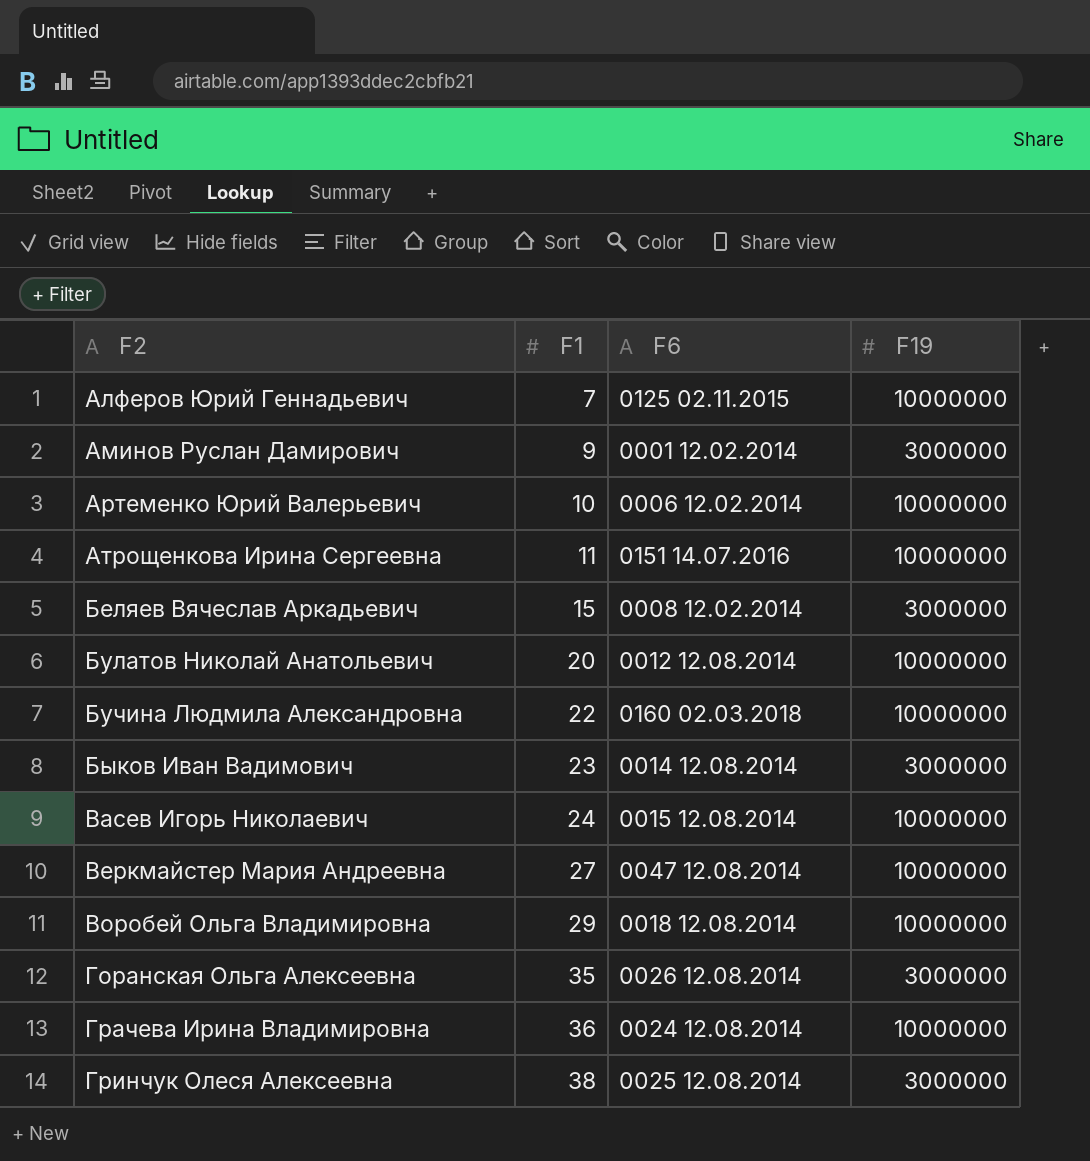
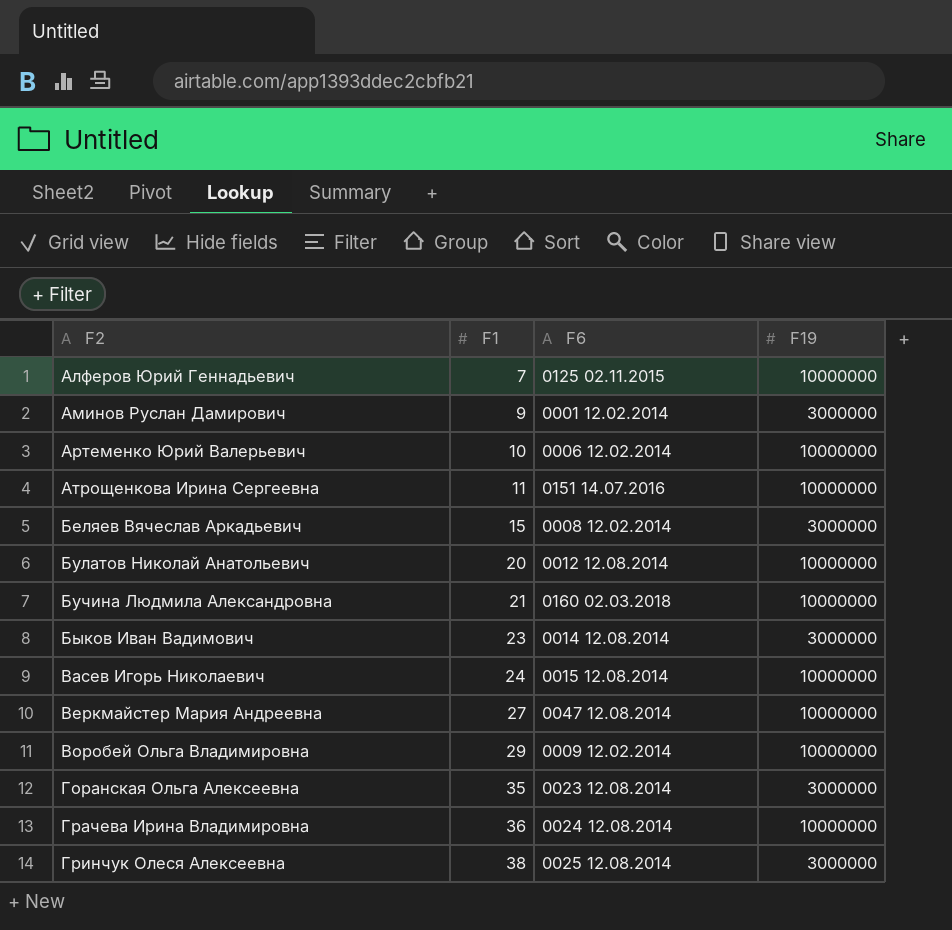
Бучина Людмила Александровна | F1: 22 -> 21
Воробей Ольга Владимировна | F6: 0018 12.08.2014 -> 0009 12.02.2014
Горанская Ольга Алексеевна | F6: 0026 12.08.2014 -> 0023 12.08.2014

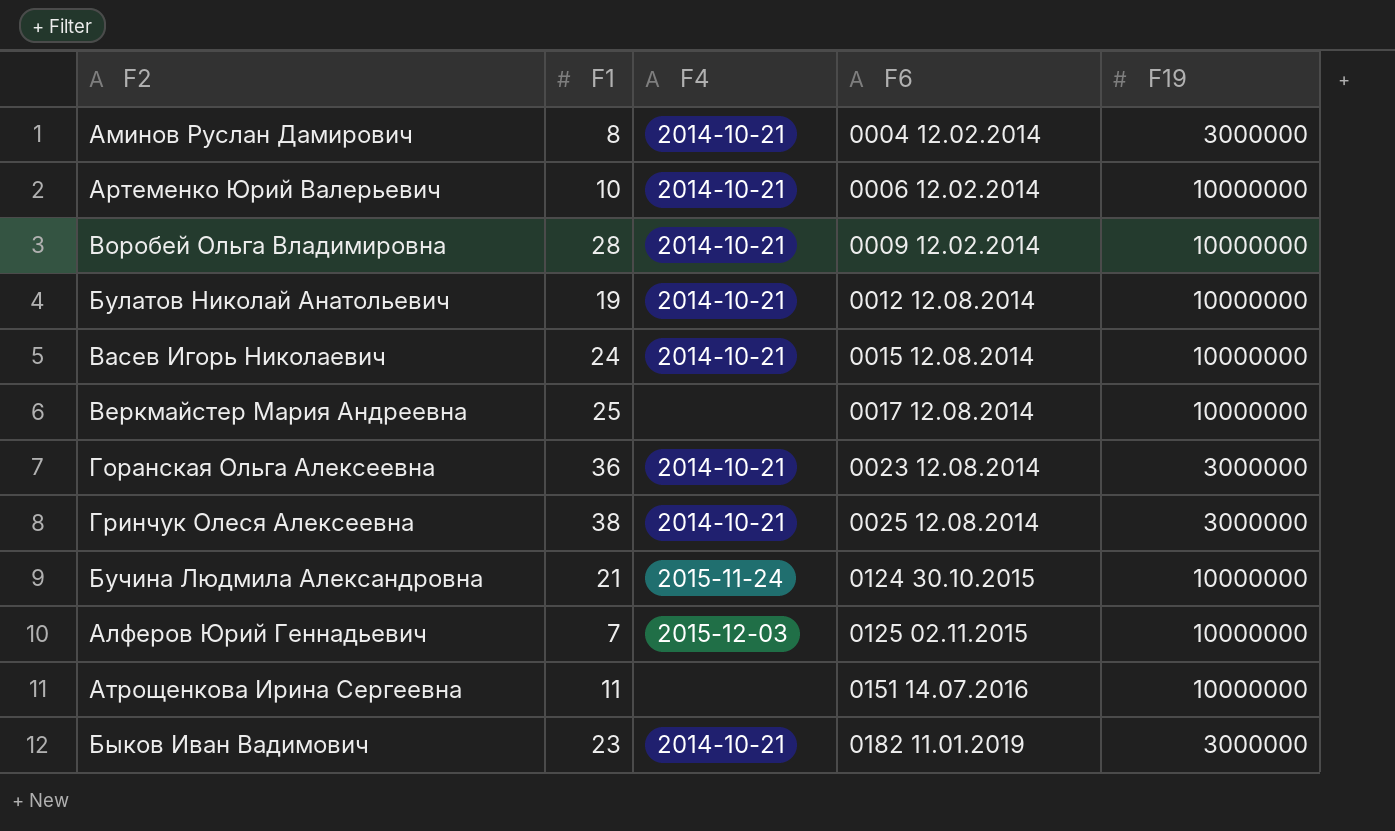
row order: F2 ascending -> F6 ascending
column F4 | position: none -> 3
row Беляев Вячеслав Аркадьевич: 15 | 0008 12.02.2014 | 3000000 -> none
row Грачева Ирина Владимировна: 36 | 0024 12.08.2014 | 10000000 -> none
Аминов Руслан Дамирович | F1: 9 -> 8
Аминов Руслан Дамирович | F6: 0001 12.02.2014 -> 0004 12.02.2014
Воробей Ольга Владимировна | F1: 29 -> 28
Булатов Николай Анатольевич | F1: 20 -> 19
Веркмайстер Мария Андреевна | F1: 27 -> 25
Веркмайстер Мария Андреевна | F6: 0047 12.08.2014 -> 0017 12.08.2014
Горанская Ольга Алексеевна | F1: 35 -> 36
Бучина Людмила Александровна | F6: 0160 02.03.2018 -> 0124 30.10.2015
Быков Иван Вадимович | F6: 0014 12.08.2014 -> 0182 11.01.2019

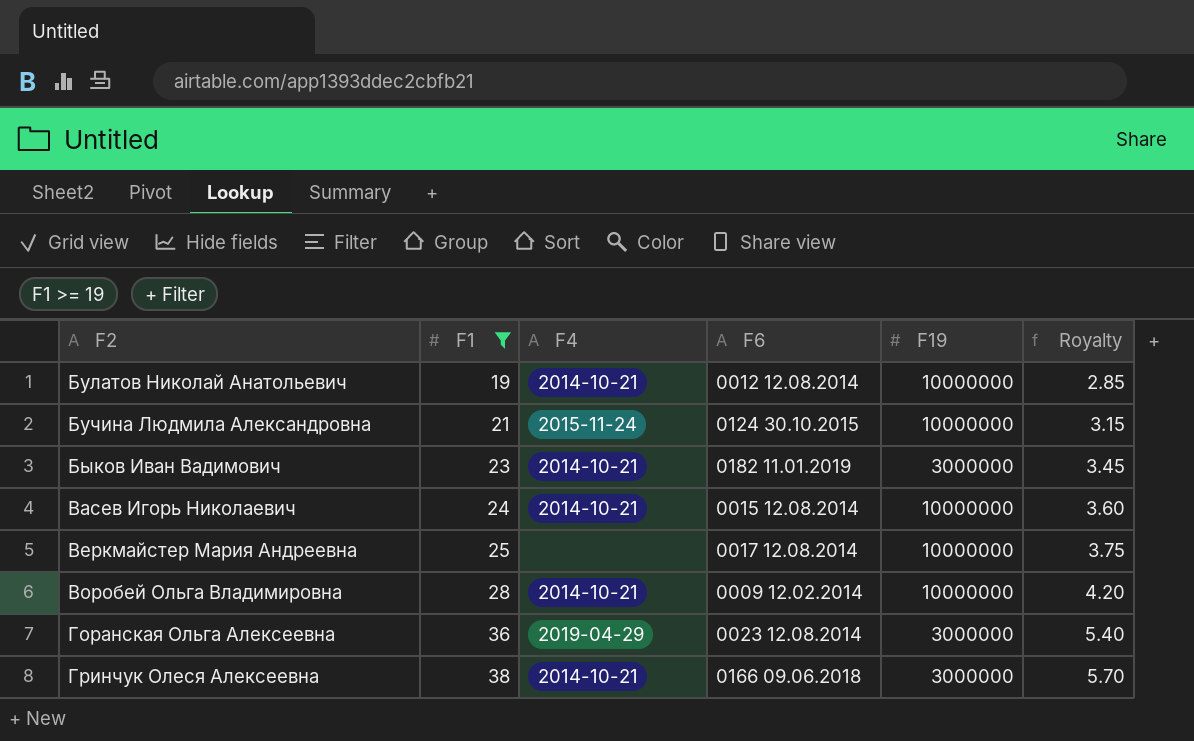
filter: none -> F1 >= 19
row order: F6 ascending -> F2 ascending
column Royalty | formula: none -> [F1] * 0.15
Горанская Ольга Алексеевна | F4: 2014-10-21 -> 2019-04-29
Гринчук Олеся Алексеевна | F6: 0025 12.08.2014 -> 0166 09.06.2018

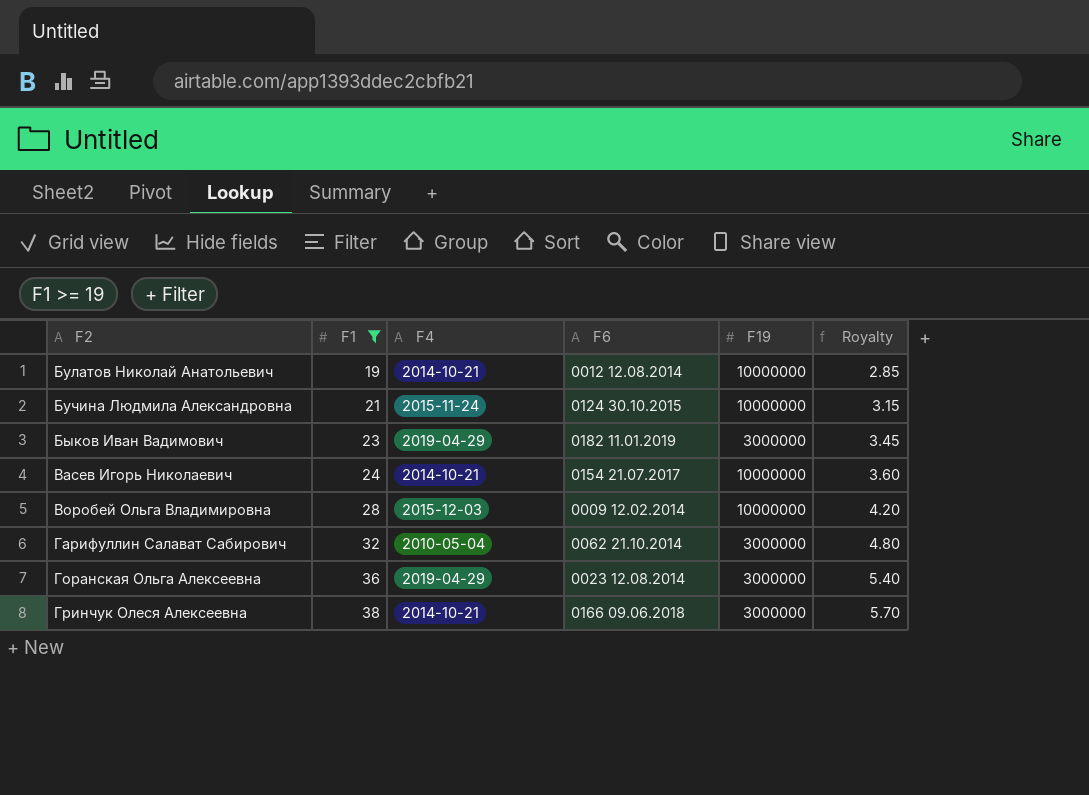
row Веркмайстер Мария Андреевна: 25 | none | 0017 12.08.2014 | 10000000 | 3.75 -> none
Быков Иван Вадимович | F4: 2014-10-21 -> 2019-04-29
Васев Игорь Николаевич | F6: 0015 12.08.2014 -> 0154 21.07.2017
Воробей Ольга Владимировна | F4: 2014-10-21 -> 2015-12-03
row Гарифуллин Салават Сабирович: none -> 32 | 2010-05-04 | 0062 21.10.2014 | 3000000 | 4.80

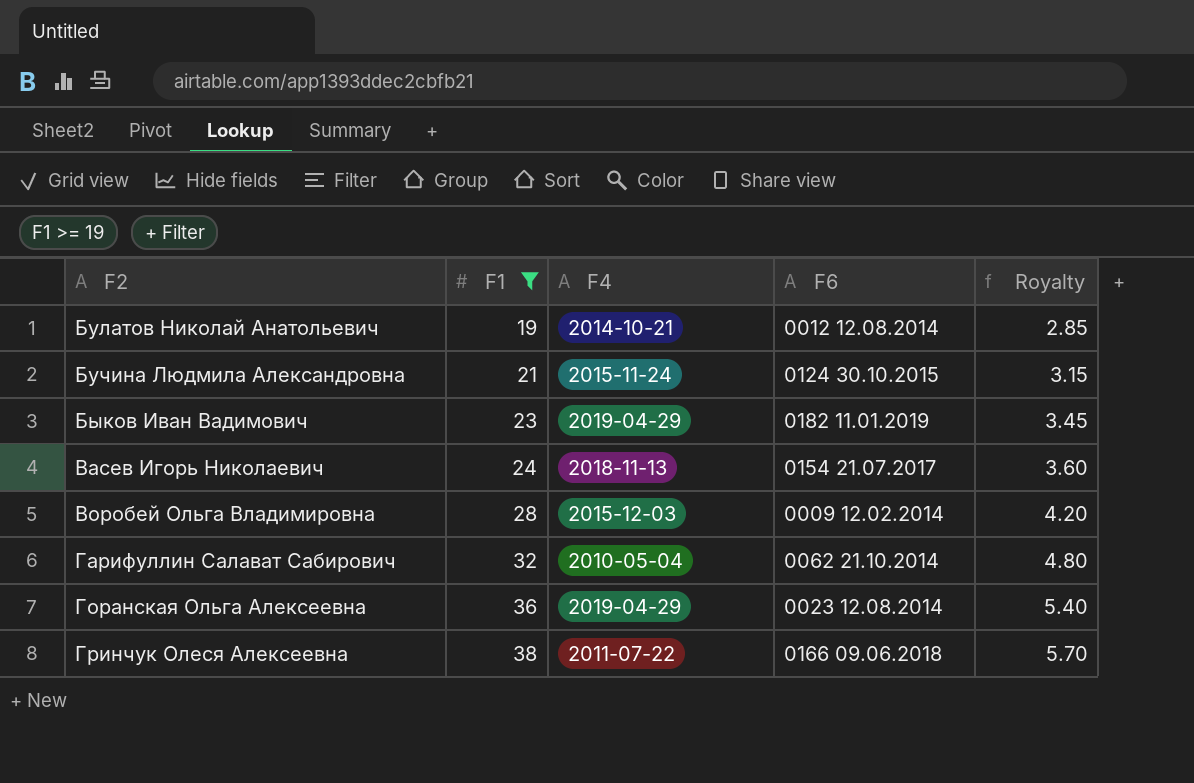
column F19 | position: 5 -> none
Васев Игорь Николаевич | F4: 2014-10-21 -> 2018-11-13
Гринчук Олеся Алексеевна | F4: 2014-10-21 -> 2011-07-22

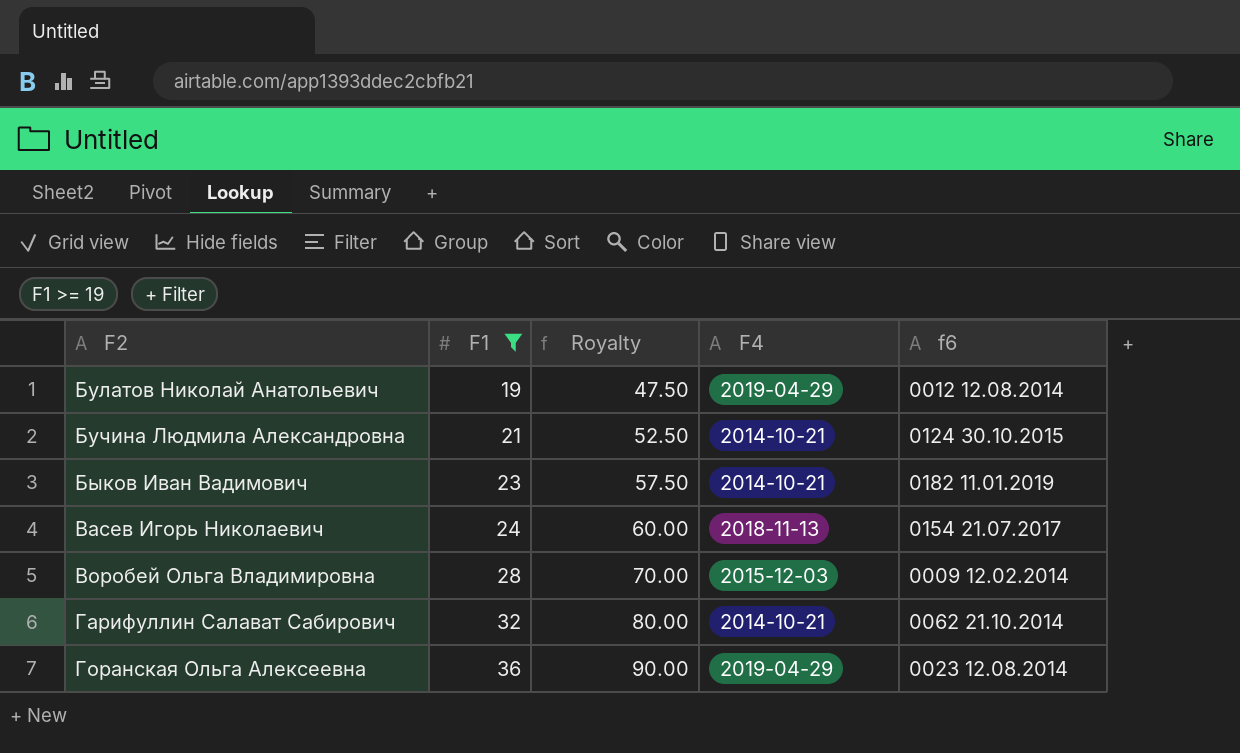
column Royalty | formula: [F1] * 0.15 -> [F1] * 2.5
column Royalty | position: 5 -> 3
column name: F6 -> f6
row Гринчук Олеся Алексеевна: 38 | 2011-07-22 | 0166 09.06.2018 | 5.70 -> none
Булатов Николай Анатольевич | F4: 2014-10-21 -> 2019-04-29
Бучина Людмила Александровна | F4: 2015-11-24 -> 2014-10-21
Быков Иван Вадимович | F4: 2019-04-29 -> 2014-10-21
Гарифуллин Салават Сабирович | F4: 2010-05-04 -> 2014-10-21

